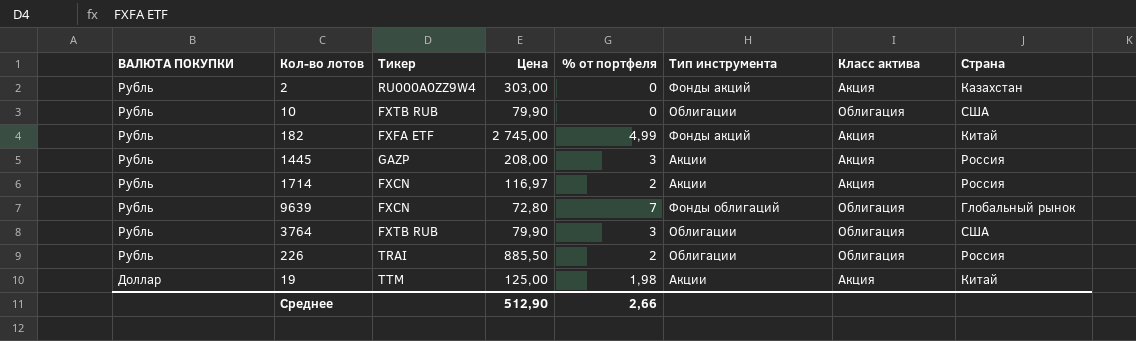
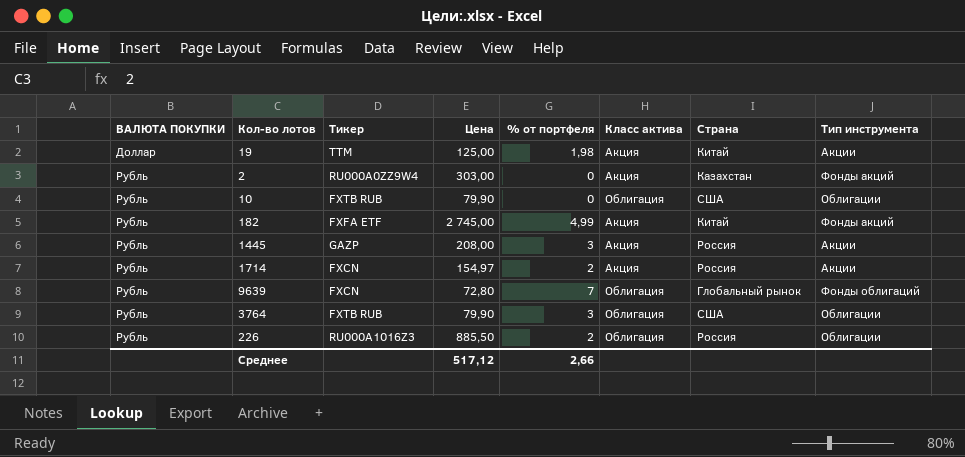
row order: ВАЛЮТА ПОКУПКИ descending -> ВАЛЮТА ПОКУПКИ ascending
column Тип инструмента | position: 6 -> 8
1714 | Цена: 116,97 -> 154,97
226 | Тикер: TRAI -> RU000A1016Z3
Среднее | Цена: 512,90 -> 517,12

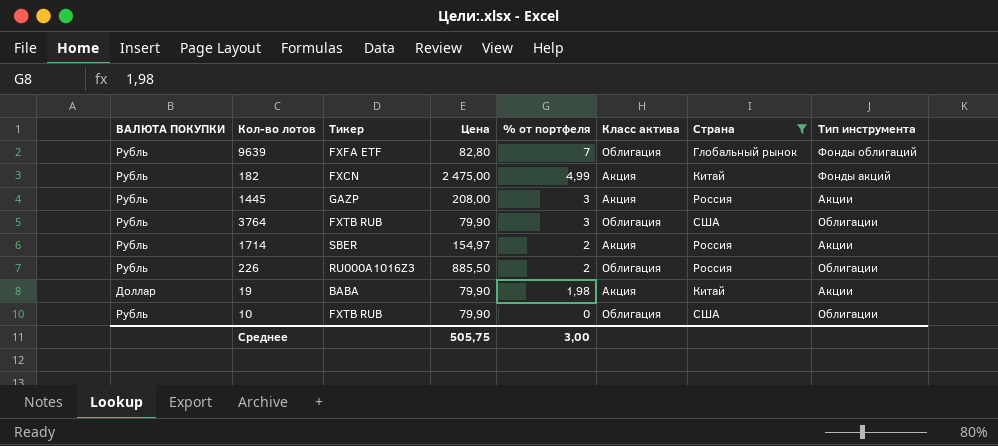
filter: none -> Страна != Казахстан
row order: ВАЛЮТА ПОКУПКИ ascending -> % от портфеля descending
9639 | Тикер: FXCN -> FXFA ETF
9639 | Цена: 72,80 -> 82,80
182 | Тикер: FXFA ETF -> FXCN
182 | Цена: 2 745,00 -> 2 475,00
1714 | Тикер: FXCN -> SBER
19 | Тикер: TTM -> BABA
19 | Цена: 125,00 -> 79,90
Среднее | Цена: 517,12 -> 505,75
Среднее | % от портфеля: 2,66 -> 3,00

